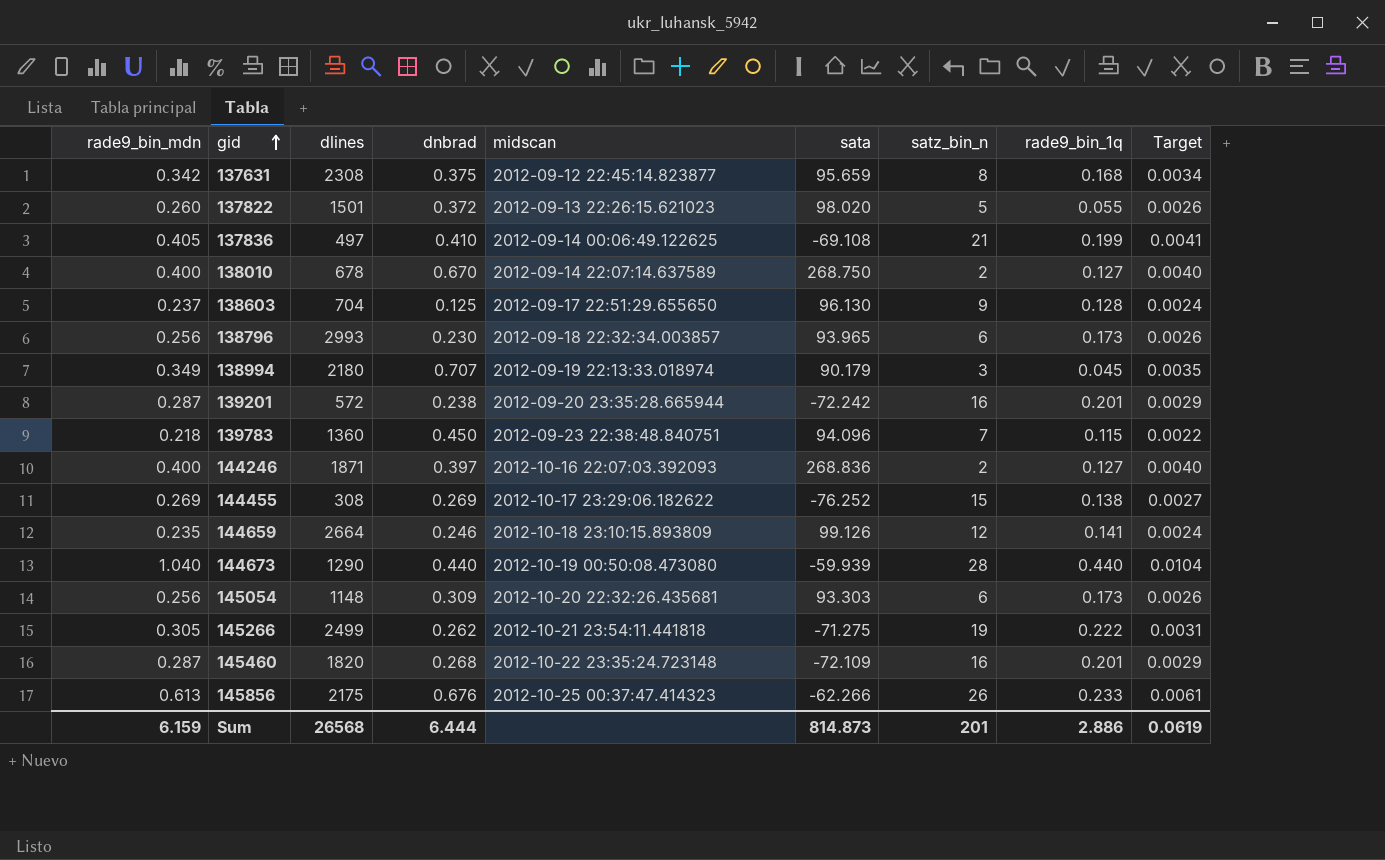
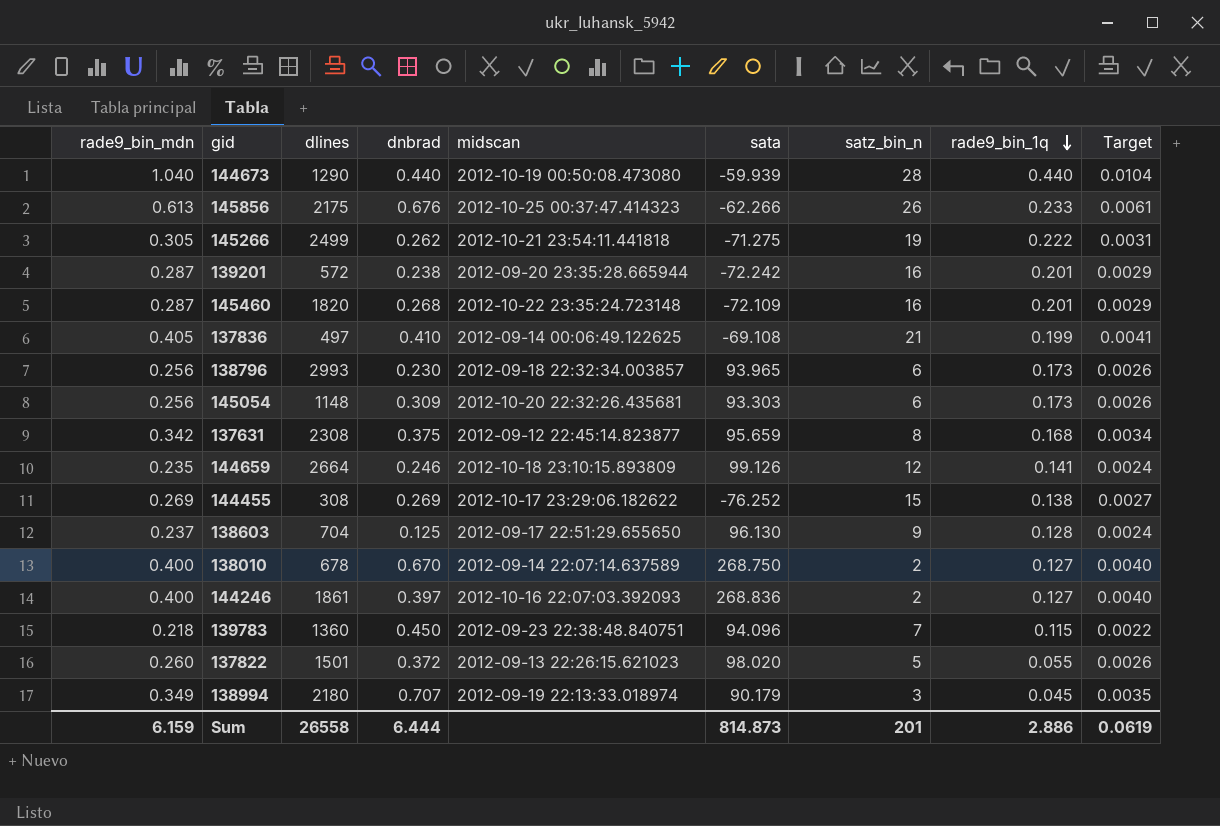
row order: gid ascending -> rade9_bin_1q descending
144246 | dlines: 1871 -> 1861
Sum | dlines: 26568 -> 26558

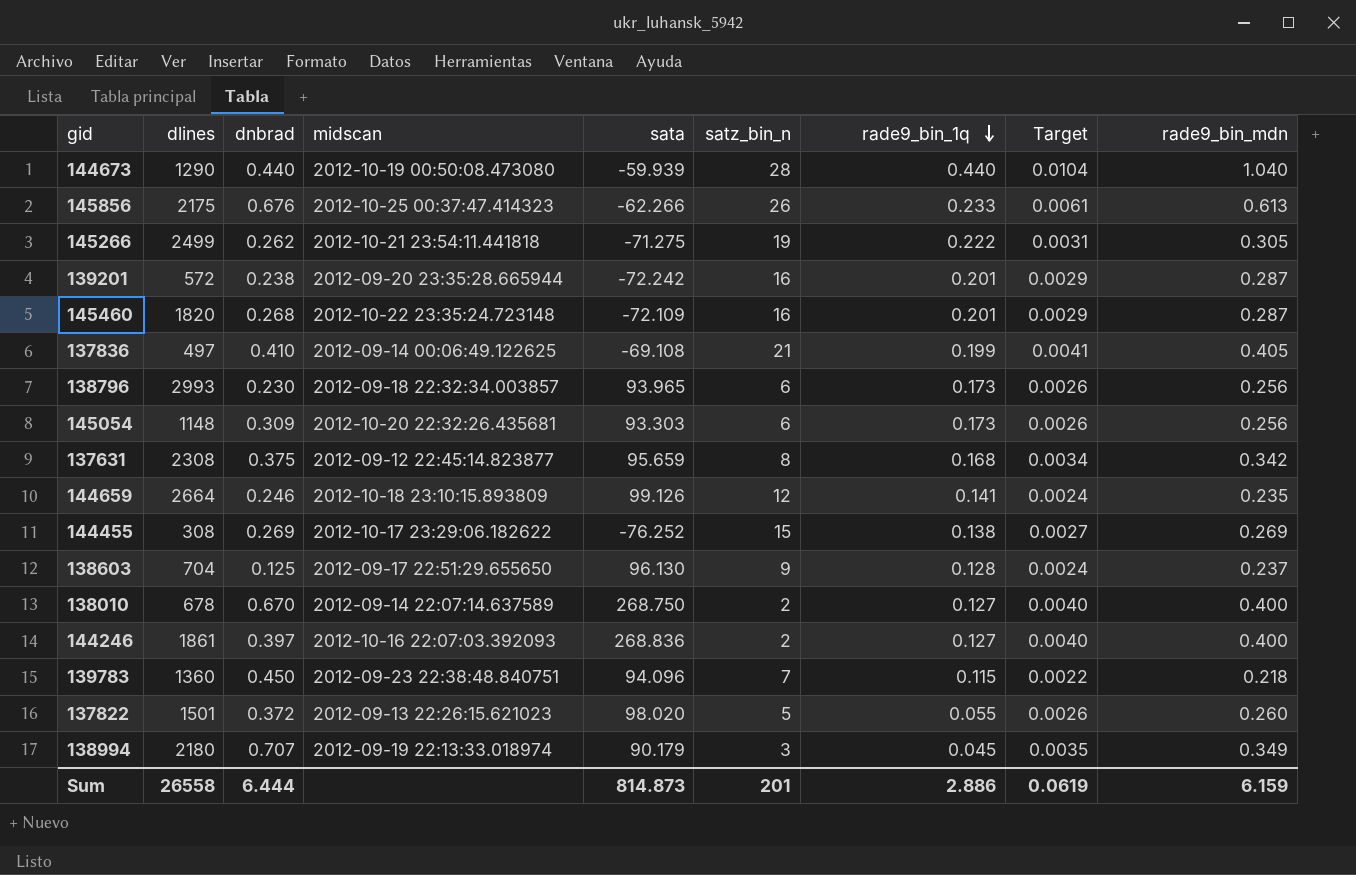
column rade9_bin_mdn | position: 1 -> 9

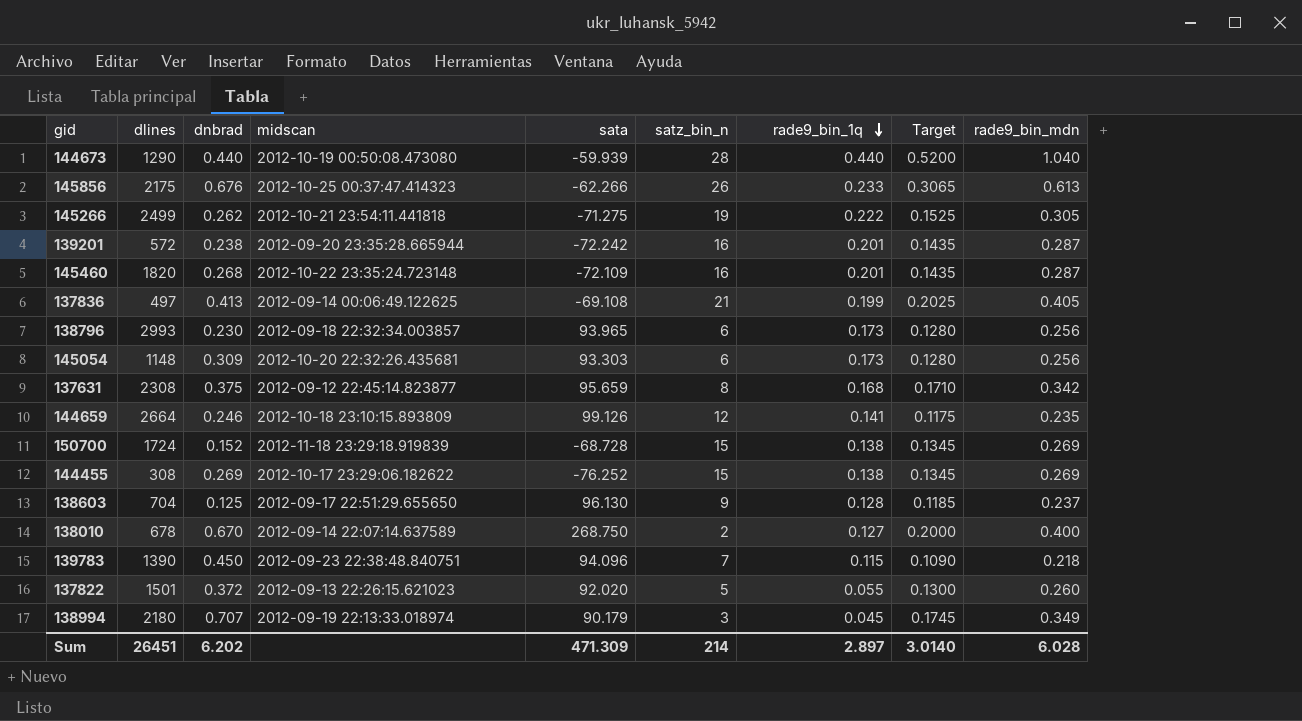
column Target | formula: [rade9_bin_mdn] * 0.01 -> [rade9_bin_mdn] * 0.5
row 144246: 1861 | 0.397 | 2012-10-16 22:07:03.392093 | 268.836 | 2 | 0.127 | 0.0040 | 0.400 -> none
137836 | dnbrad: 0.410 -> 0.413
row 150700: none -> 1724 | 0.152 | 2012-11-18 23:29:18.919839 | -68.728 | 15 | 0.138 | 0.1345 | 0.269
139783 | dlines: 1360 -> 1390
137822 | sata: 98.020 -> 92.020
Sum | dlines: 26558 -> 26451
Sum | dnbrad: 6.444 -> 6.202
Sum | sata: 814.873 -> 471.309
Sum | satz_bin_n: 201 -> 214
Sum | rade9_bin_1q: 2.886 -> 2.897
Sum | Target: 0.0619 -> 3.0140
Sum | rade9_bin_mdn: 6.159 -> 6.028

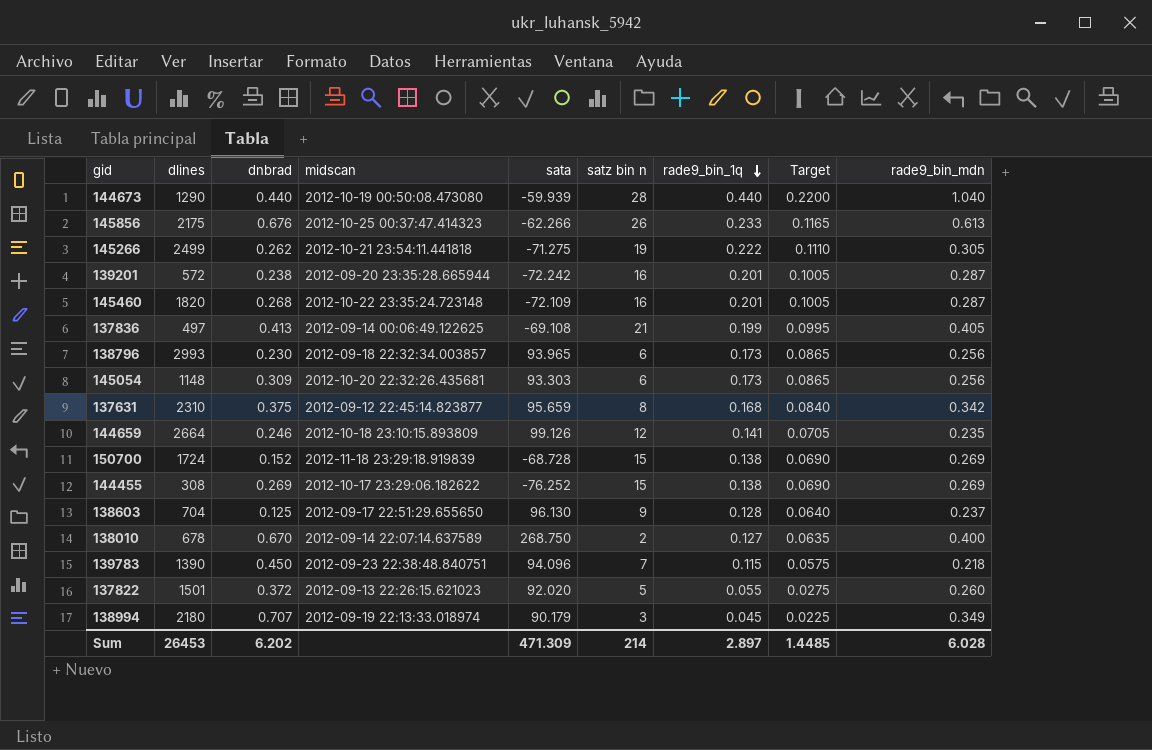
column name: satz_bin_n -> satz bin n
column Target | formula: [rade9_bin_mdn] * 0.5 -> [rade9_bin_1q] * 0.5
137631 | dlines: 2308 -> 2310
Sum | dlines: 26451 -> 26453
Sum | Target: 3.0140 -> 1.4485

